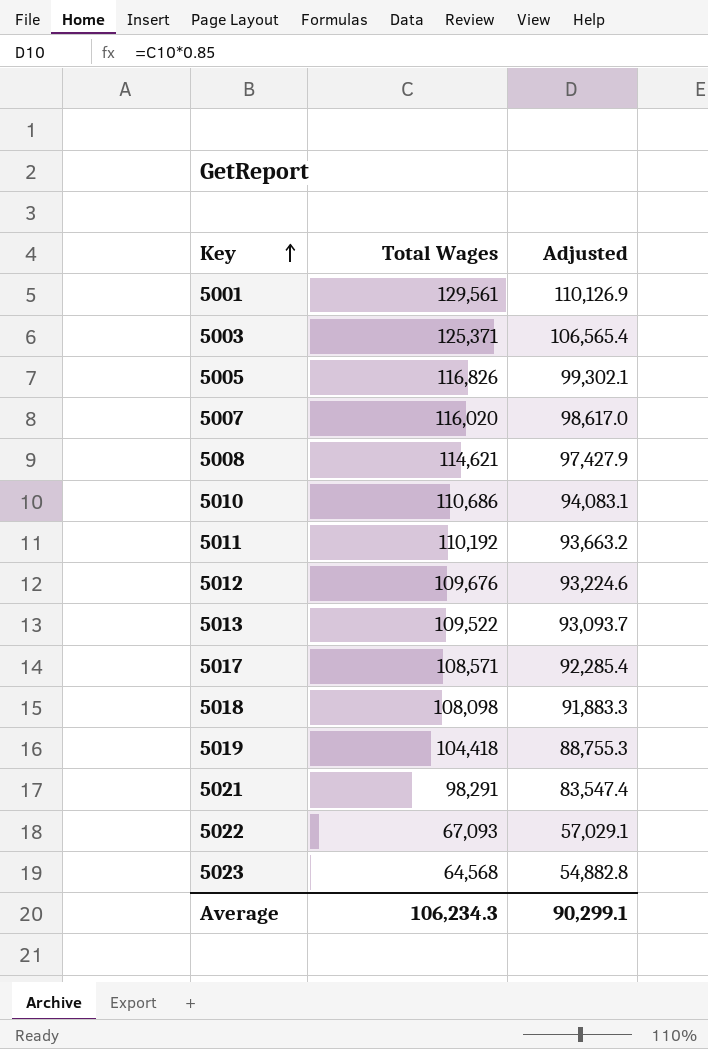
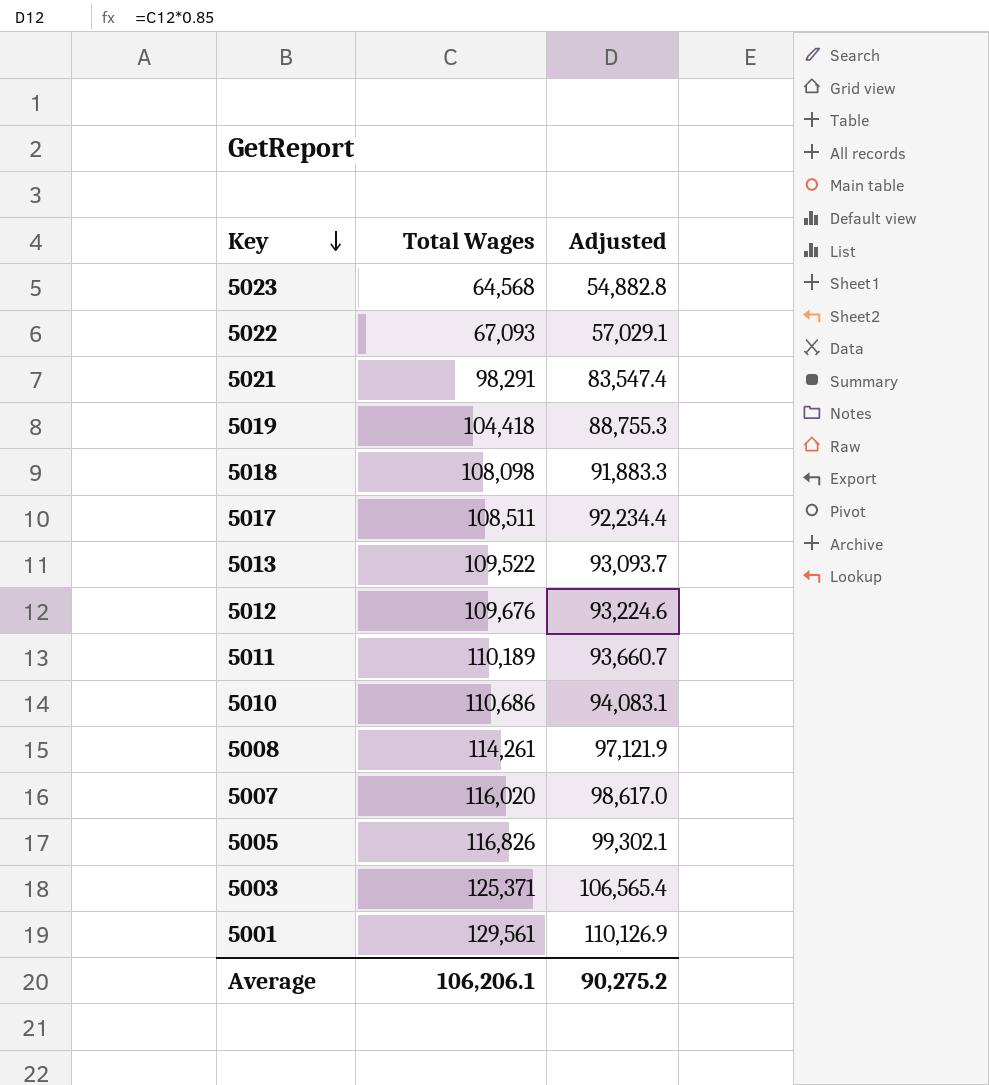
row order: Key ascending -> Key descending
5017 | Total Wages: 108,571 -> 108,511
5017 | Adjusted: 92,285.4 -> 92,234.4
5011 | Total Wages: 110,192 -> 110,189
5011 | Adjusted: 93,663.2 -> 93,660.7
5008 | Total Wages: 114,621 -> 114,261
5008 | Adjusted: 97,427.9 -> 97,121.9
Average | Total Wages: 106,234.3 -> 106,206.1
Average | Adjusted: 90,299.1 -> 90,275.2

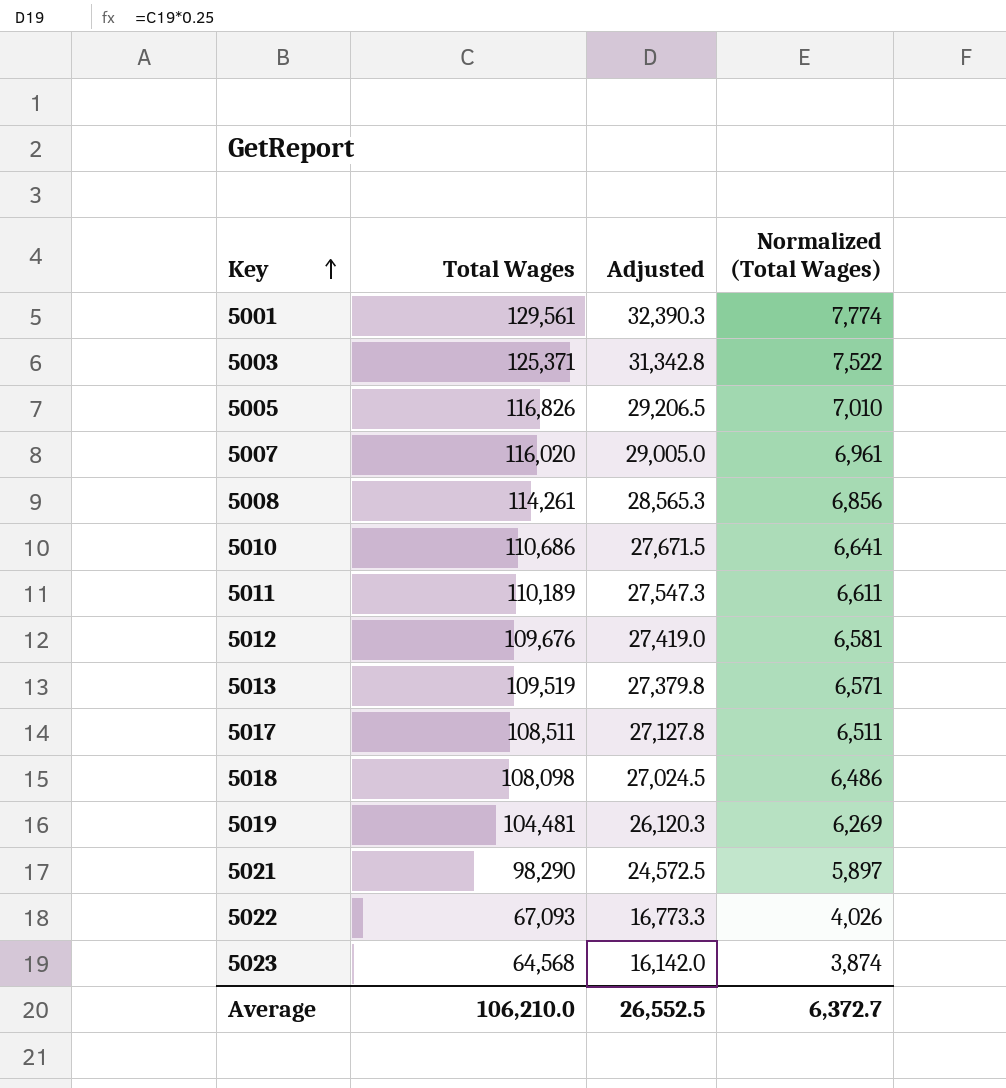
row order: Key descending -> Key ascending
column Adjusted | formula: [Total Wages] * 0.85 -> [Total Wages] * 0.25
column Normalized (Total Wages) | formula: none -> [Total Wages] * 0.06
5013 | Total Wages: 109,522 -> 109,519
5019 | Total Wages: 104,418 -> 104,481
5021 | Total Wages: 98,291 -> 98,290
Average | Total Wages: 106,206.1 -> 106,210.0
Average | Adjusted: 90,275.2 -> 26,552.5

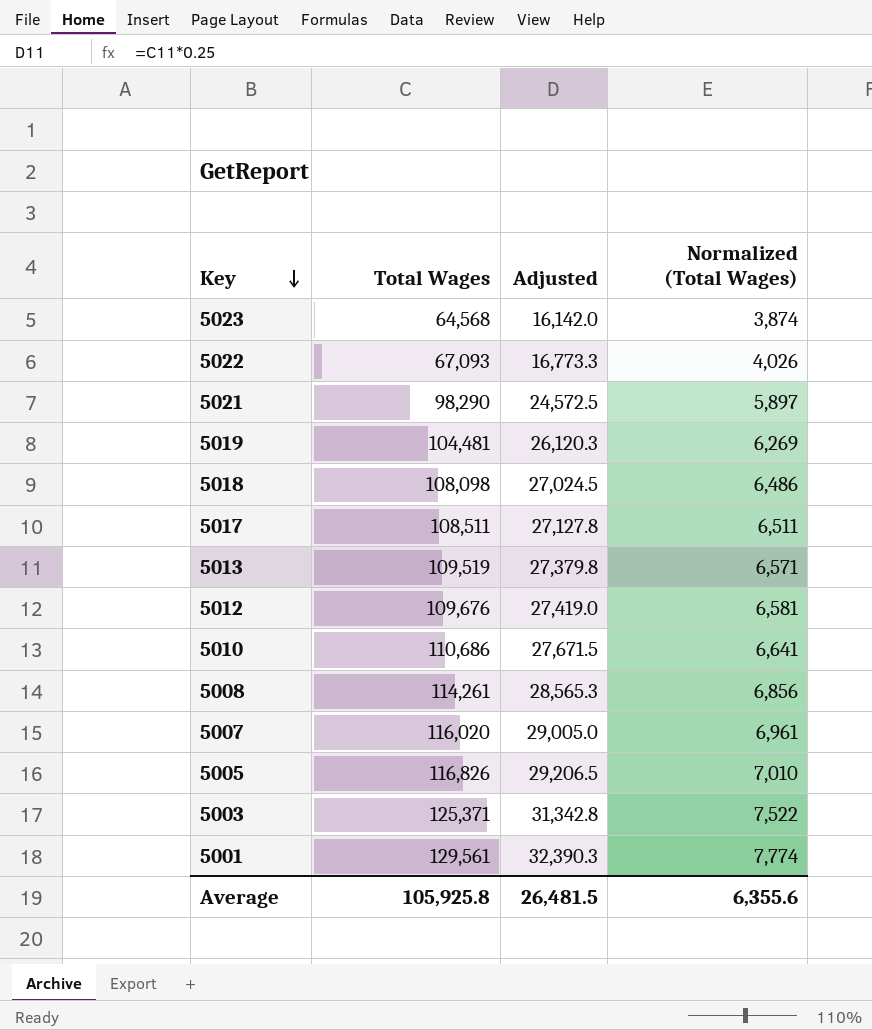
row order: Key ascending -> Key descending
row 5011: 110,189 | 27,547.3 | 6,611 -> none
Average | Total Wages: 106,210.0 -> 105,925.8
Average | Adjusted: 26,552.5 -> 26,481.5
Average | Normalized (Total Wages): 6,372.7 -> 6,355.6

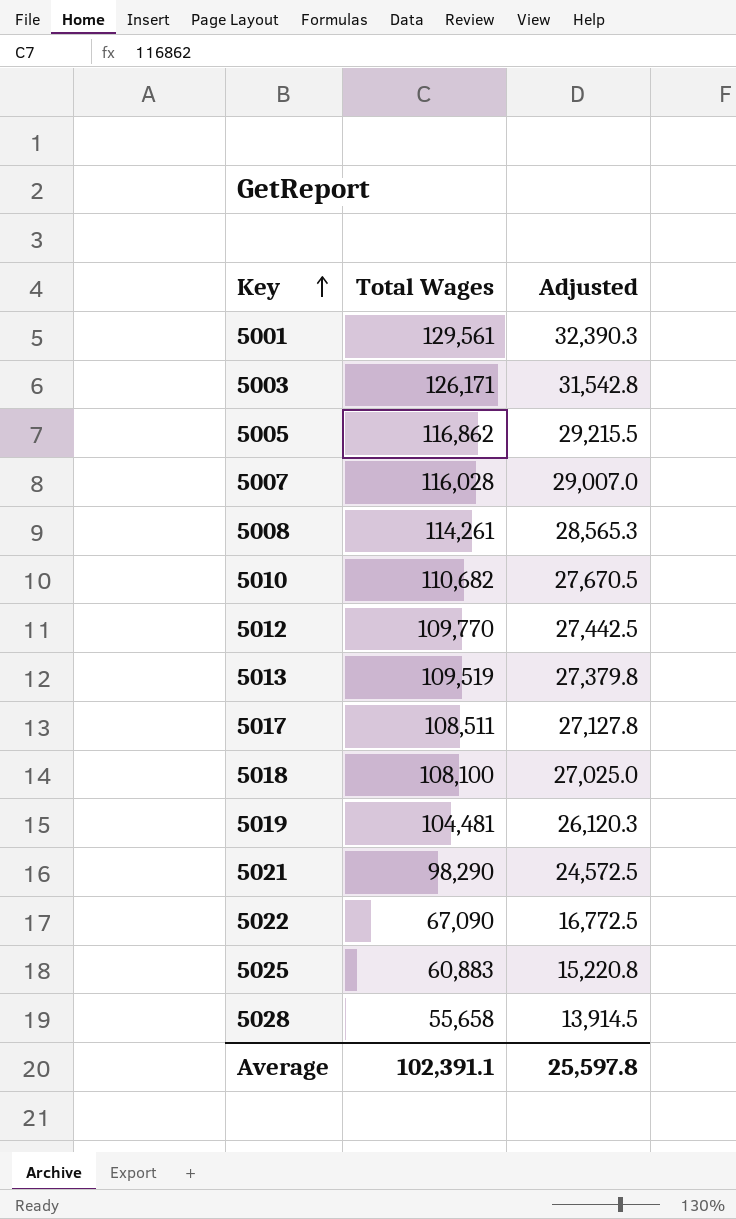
row order: Key descending -> Key ascending
column Normalized (Total Wages) | formula: [Total Wages] * 0.06 -> none
row 5023: 64,568 | 16,142.0 | 3,874 -> none
5003 | Total Wages: 125,371 -> 126,171
5003 | Adjusted: 31,342.8 -> 31,542.8
5005 | Total Wages: 116,826 -> 116,862
5005 | Adjusted: 29,206.5 -> 29,215.5
5007 | Total Wages: 116,020 -> 116,028
5007 | Adjusted: 29,005.0 -> 29,007.0
5010 | Total Wages: 110,686 -> 110,682
5010 | Adjusted: 27,671.5 -> 27,670.5
5012 | Total Wages: 109,676 -> 109,770
5012 | Adjusted: 27,419.0 -> 27,442.5
5018 | Total Wages: 108,098 -> 108,100
5018 | Adjusted: 27,024.5 -> 27,025.0
5022 | Total Wages: 67,093 -> 67,090
5022 | Adjusted: 16,773.3 -> 16,772.5
row 5025: none -> 60,883 | 15,220.8
row 5028: none -> 55,658 | 13,914.5
Average | Total Wages: 105,925.8 -> 102,391.1
Average | Adjusted: 26,481.5 -> 25,597.8

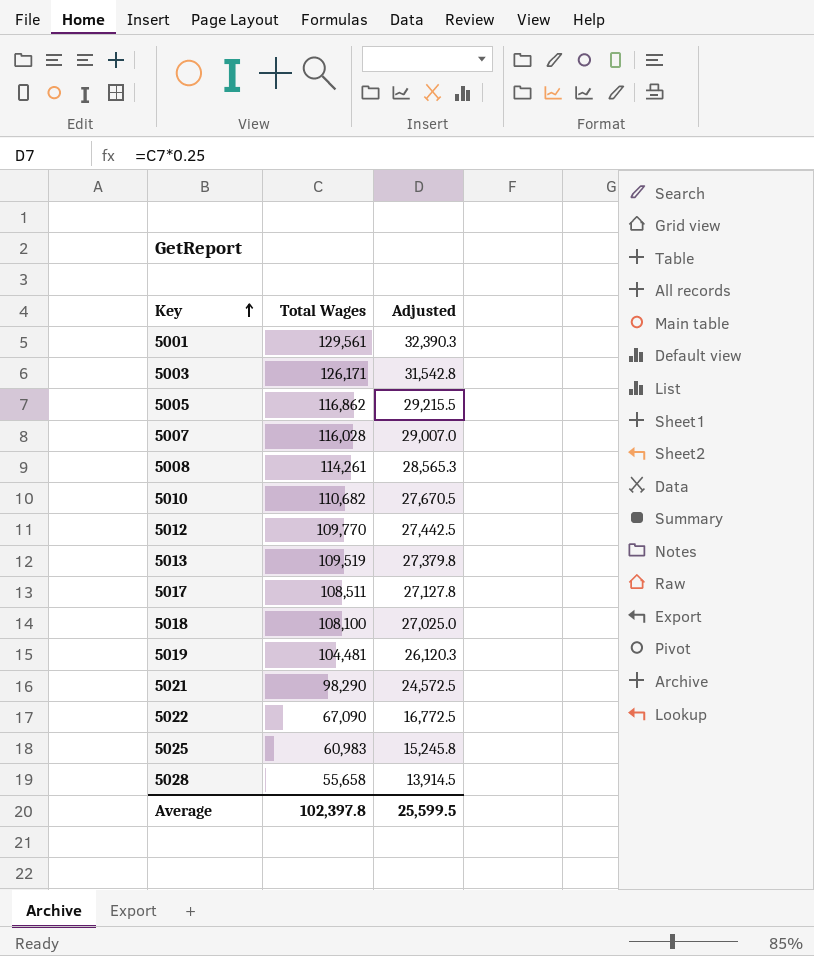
5025 | Total Wages: 60,883 -> 60,983
5025 | Adjusted: 15,220.8 -> 15,245.8
Average | Total Wages: 102,391.1 -> 102,397.8
Average | Adjusted: 25,597.8 -> 25,599.5

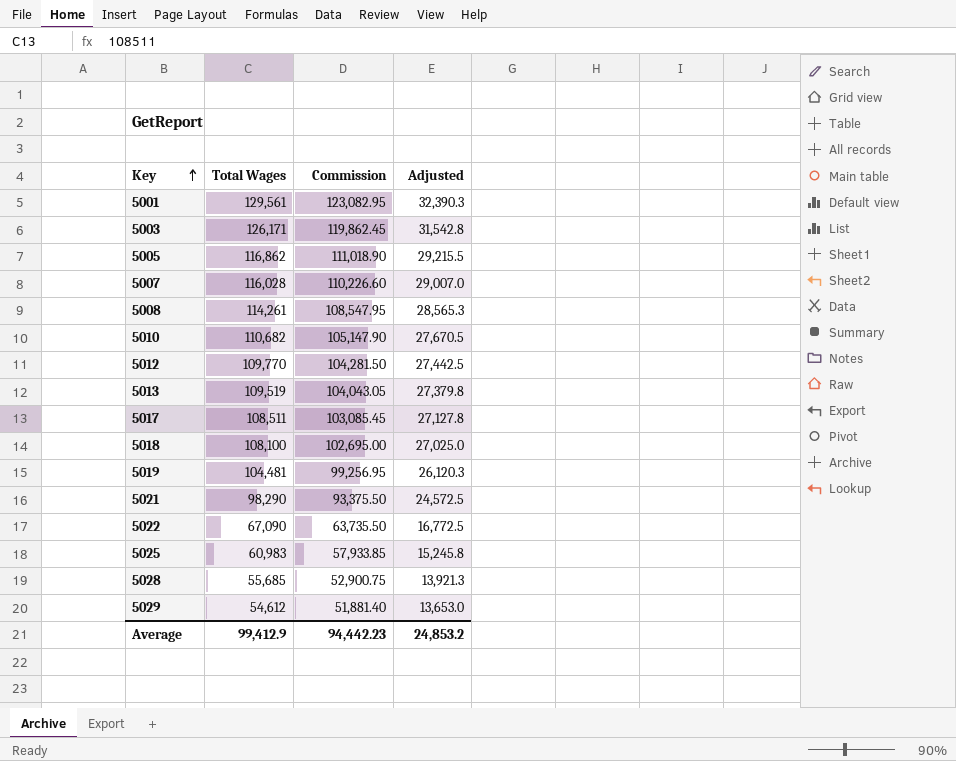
column Commission | formula: none -> [Total Wages] * 0.95
5028 | Total Wages: 55,658 -> 55,685
5028 | Adjusted: 13,914.5 -> 13,921.3
row 5029: none -> 54,612 | 51,881.40 | 13,653.0
Average | Total Wages: 102,397.8 -> 99,412.9
Average | Adjusted: 25,599.5 -> 24,853.2

